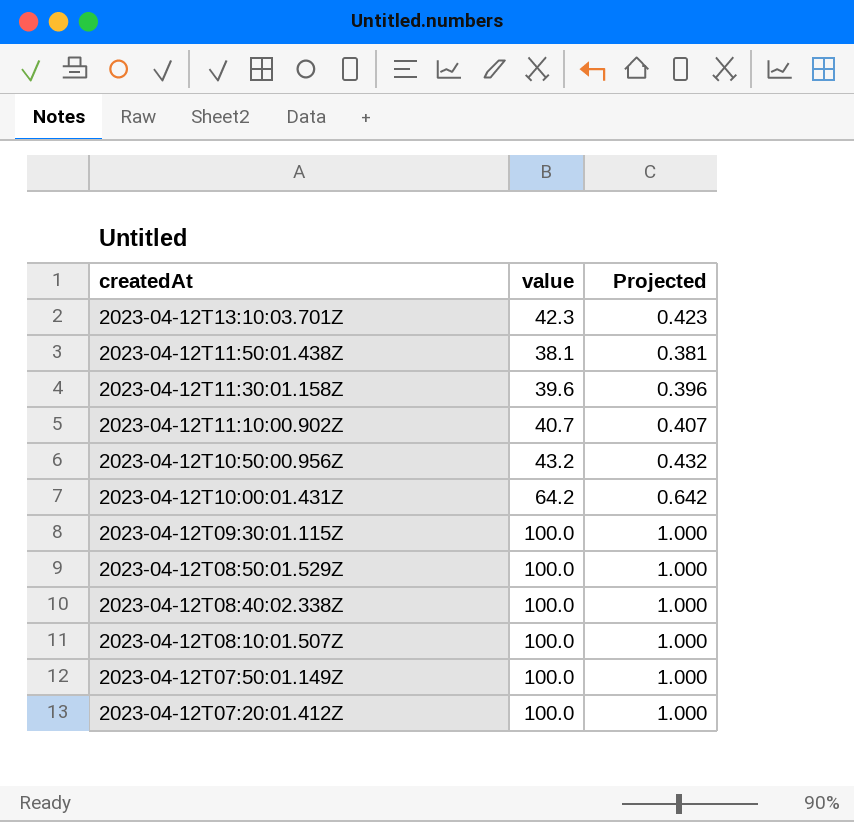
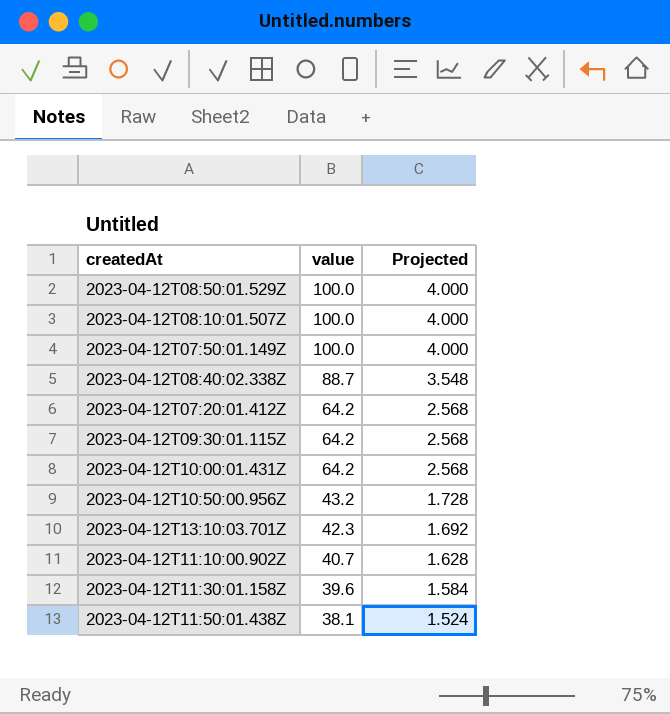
row order: createdAt descending -> value descending
column Projected | formula: [value] * 0.01 -> [value] * 0.04
2023-04-12T08:40:02.338Z | value: 100.0 -> 88.7
2023-04-12T07:20:01.412Z | value: 100.0 -> 64.2
2023-04-12T09:30:01.115Z | value: 100.0 -> 64.2

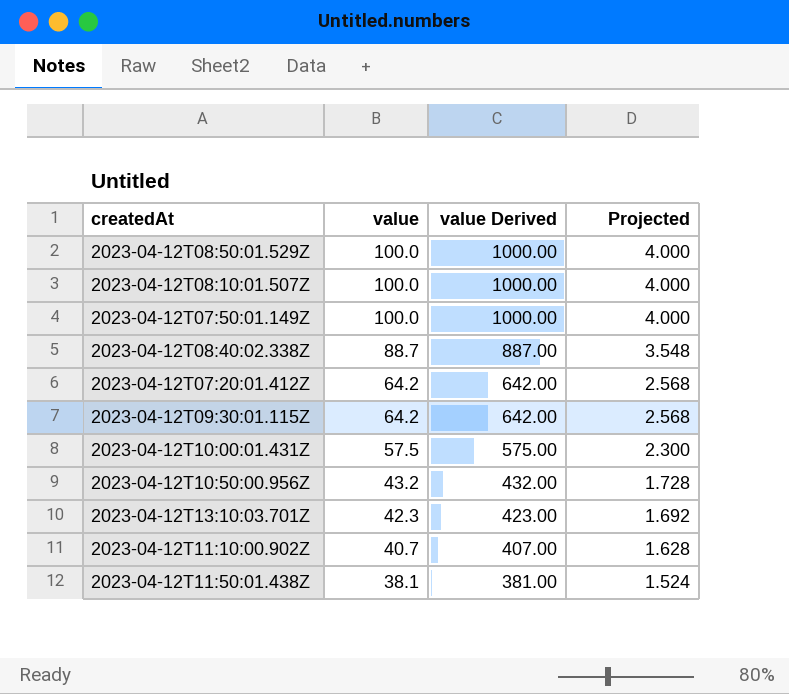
column value Derived | formula: none -> [value] * 10
row 2023-04-12T11:30:01.158Z: 39.6 | 1.584 -> none
2023-04-12T10:00:01.431Z | value: 64.2 -> 57.5
2023-04-12T10:00:01.431Z | Projected: 2.568 -> 2.300

